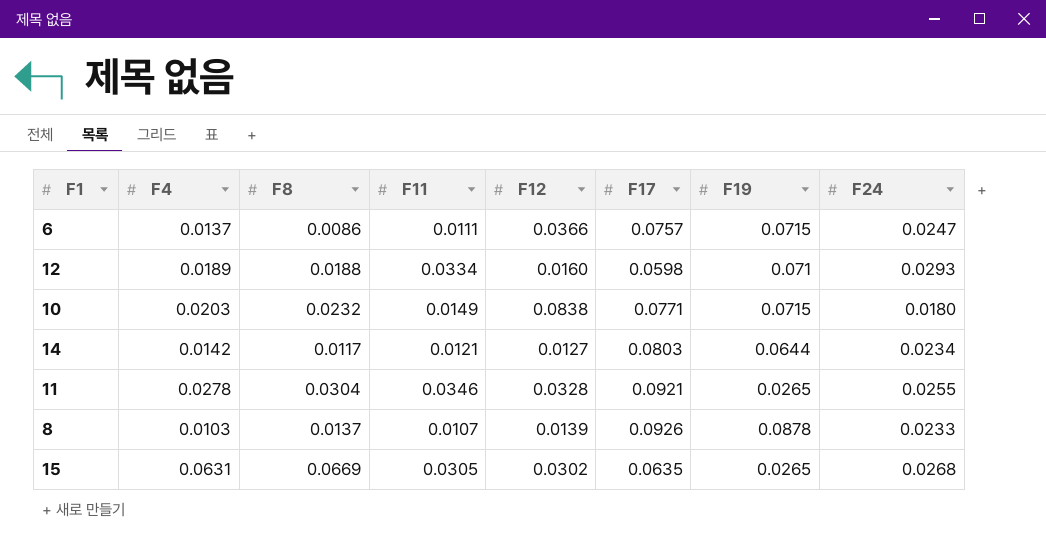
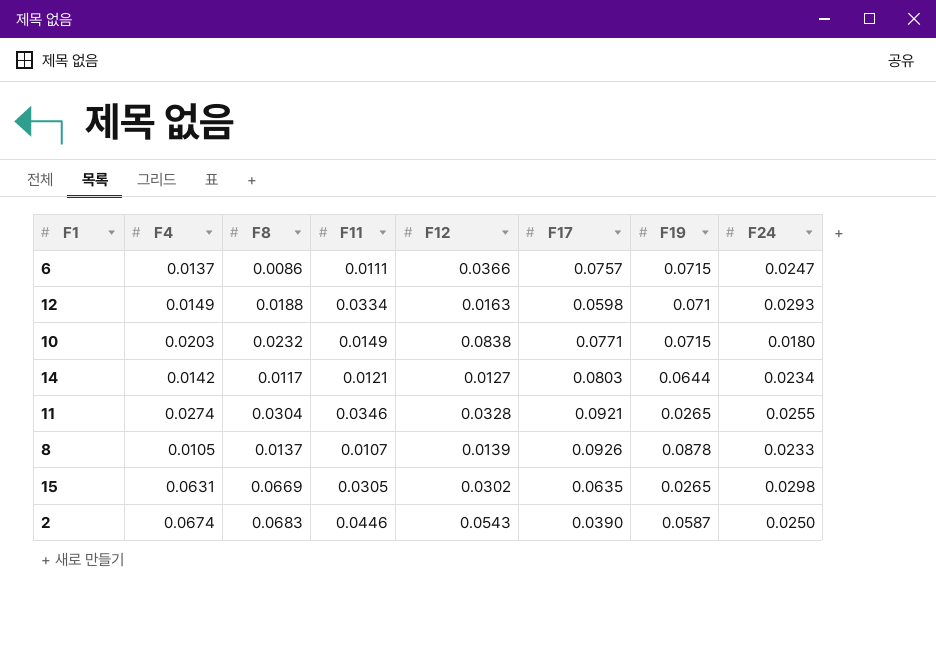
12 | F4: 0.0189 -> 0.0149
12 | F12: 0.0160 -> 0.0163
11 | F4: 0.0278 -> 0.0274
8 | F4: 0.0103 -> 0.0105
15 | F24: 0.0268 -> 0.0298
row 2: none -> 0.0674 | 0.0683 | 0.0446 | 0.0543 | 0.0390 | 0.0587 | 0.0250

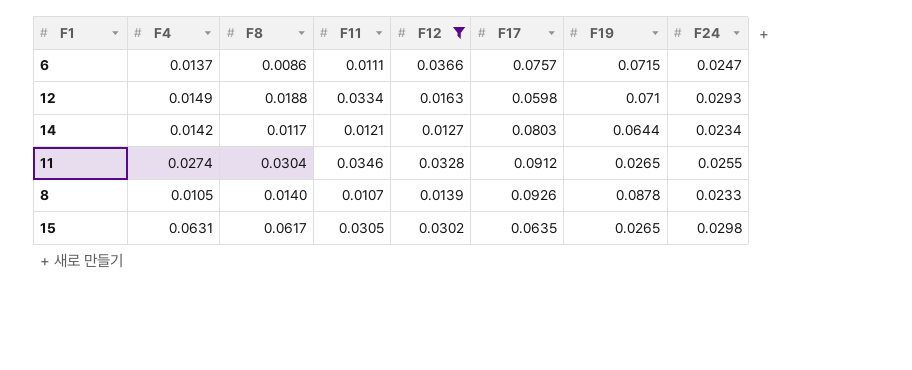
filter: none -> F12 <= 0.0366
11 | F17: 0.0921 -> 0.0912
8 | F8: 0.0137 -> 0.0140
15 | F8: 0.0669 -> 0.0617

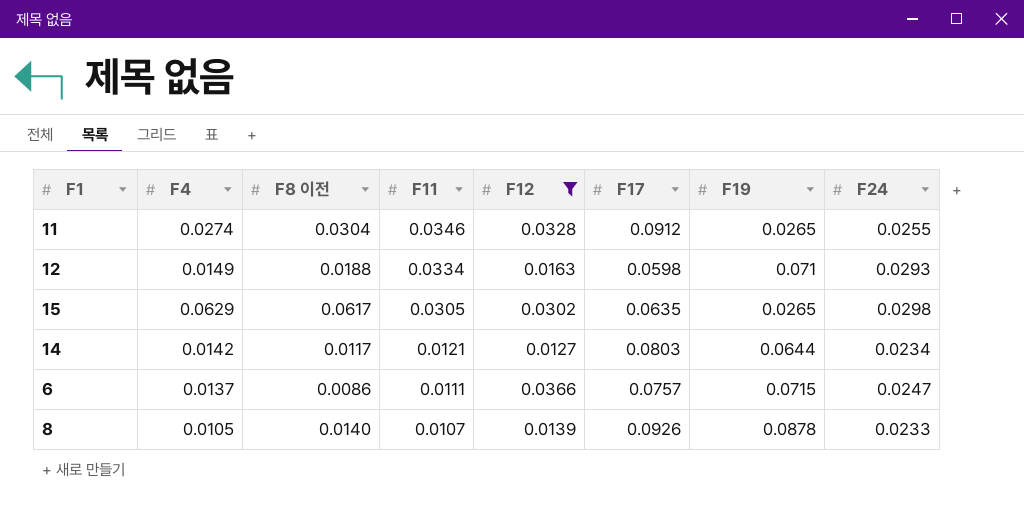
row order: none -> F11 descending
column name: F8 -> F8 이전
15 | F4: 0.0631 -> 0.0629

